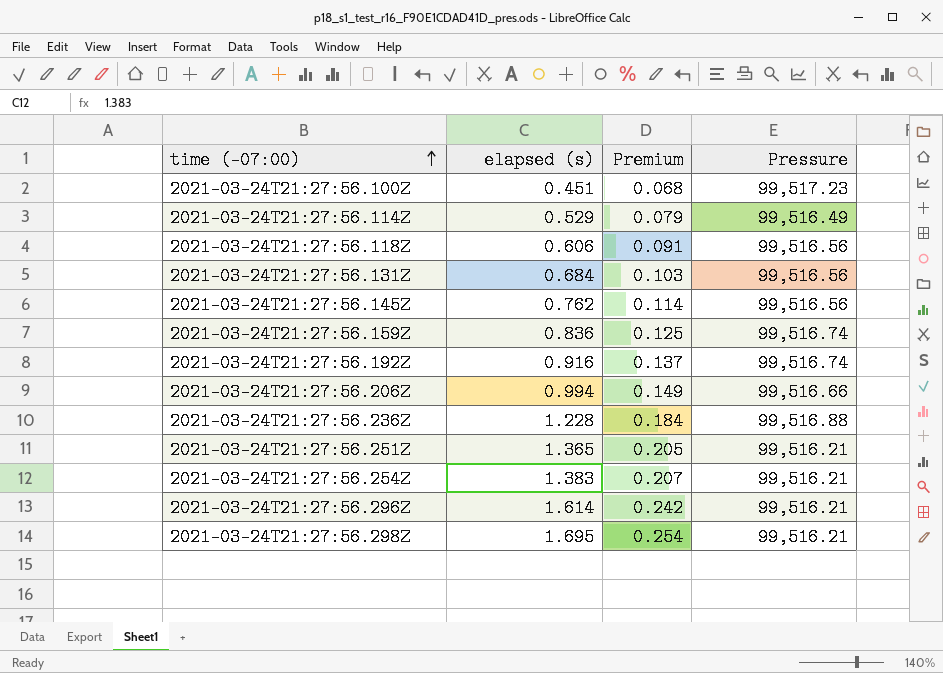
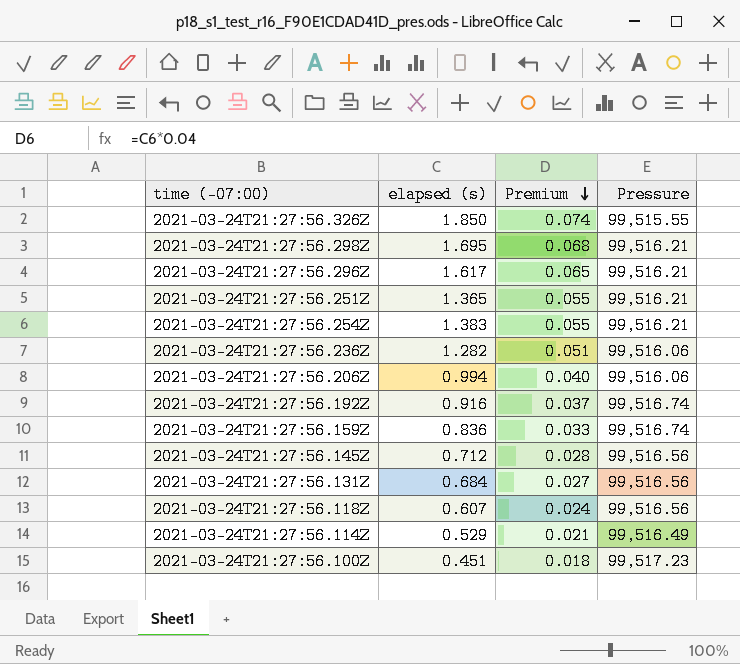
row order: time (-07:00) ascending -> Premium descending
column Premium | formula: [elapsed (s)] * 0.15 -> [elapsed (s)] * 0.04
row 2021-03-24T21:27:56.326Z: none -> 1.850 | 0.074 | 99,515.55
2021-03-24T21:27:56.296Z | elapsed (s): 1.614 -> 1.617
2021-03-24T21:27:56.236Z | elapsed (s): 1.228 -> 1.282
2021-03-24T21:27:56.236Z | Pressure: 99,516.88 -> 99,516.06
2021-03-24T21:27:56.206Z | Pressure: 99,516.66 -> 99,516.06
2021-03-24T21:27:56.145Z | elapsed (s): 0.762 -> 0.712
2021-03-24T21:27:56.118Z | elapsed (s): 0.606 -> 0.607

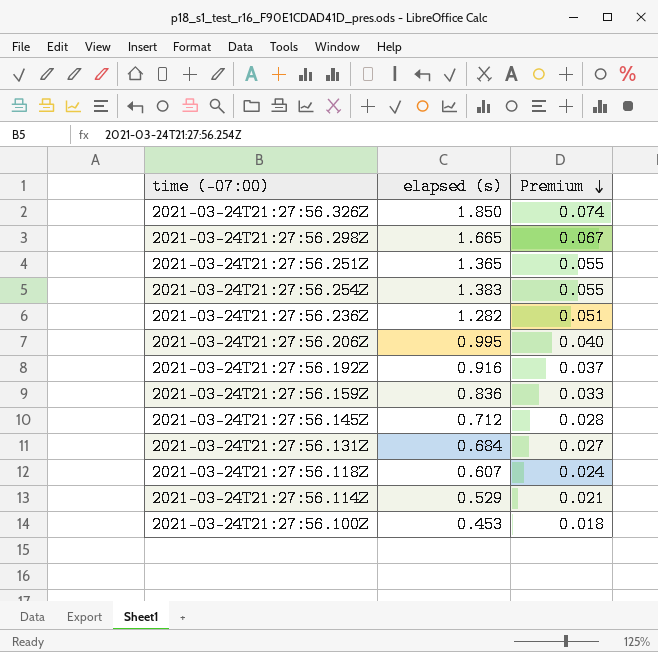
column Pressure | position: 4 -> none
row 2021-03-24T21:27:56.296Z: 1.617 | 0.065 | 99,516.21 -> none
2021-03-24T21:27:56.298Z | elapsed (s): 1.695 -> 1.665
2021-03-24T21:27:56.298Z | Premium: 0.068 -> 0.067
2021-03-24T21:27:56.206Z | elapsed (s): 0.994 -> 0.995
2021-03-24T21:27:56.100Z | elapsed (s): 0.451 -> 0.453

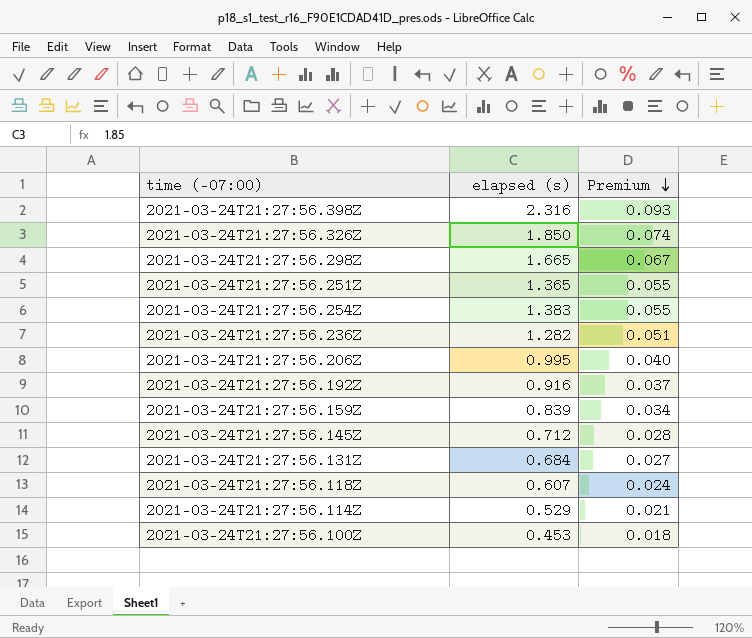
row 2021-03-24T21:27:56.398Z: none -> 2.316 | 0.093
2021-03-24T21:27:56.159Z | elapsed (s): 0.836 -> 0.839
2021-03-24T21:27:56.159Z | Premium: 0.033 -> 0.034

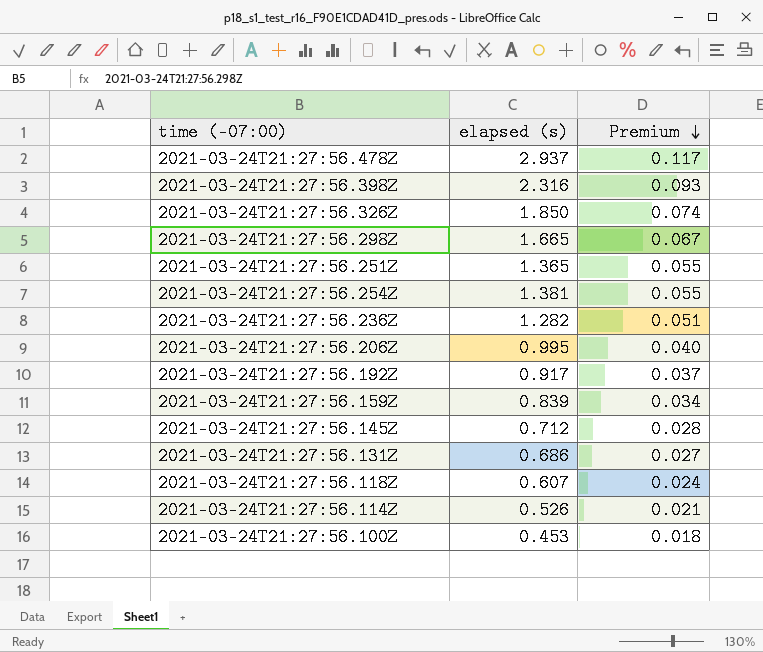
row 2021-03-24T21:27:56.478Z: none -> 2.937 | 0.117
2021-03-24T21:27:56.254Z | elapsed (s): 1.383 -> 1.381
2021-03-24T21:27:56.192Z | elapsed (s): 0.916 -> 0.917
2021-03-24T21:27:56.131Z | elapsed (s): 0.684 -> 0.686
2021-03-24T21:27:56.114Z | elapsed (s): 0.529 -> 0.526

